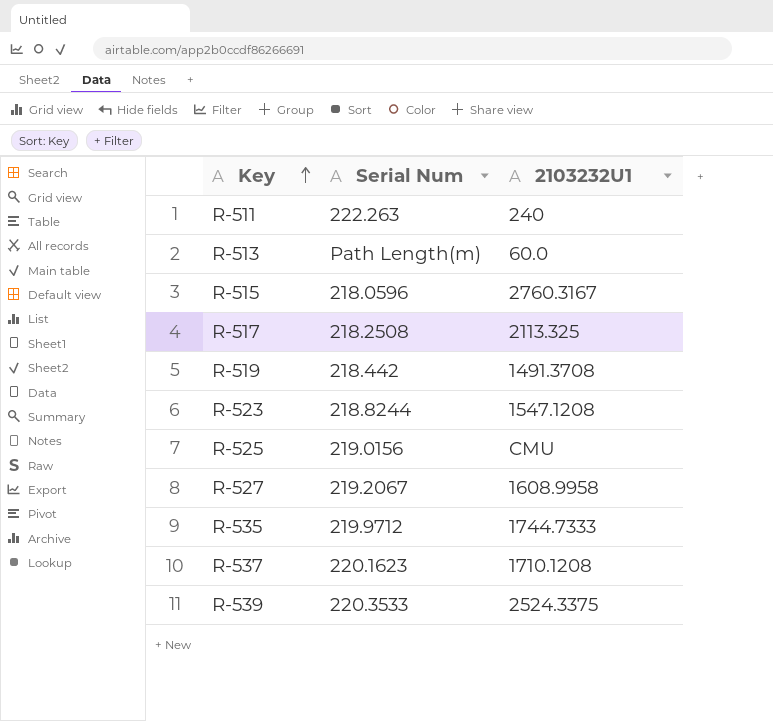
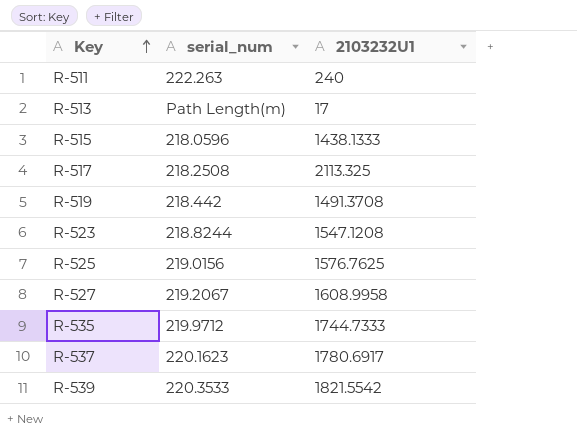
column name: Serial Num -> serial_num
R-513 | 2103232U1: 60.0 -> 17
R-515 | 2103232U1: 2760.3167 -> 1438.1333
R-525 | 2103232U1: CMU -> 1576.7625
R-537 | 2103232U1: 1710.1208 -> 1780.6917
R-539 | 2103232U1: 2524.3375 -> 1821.5542

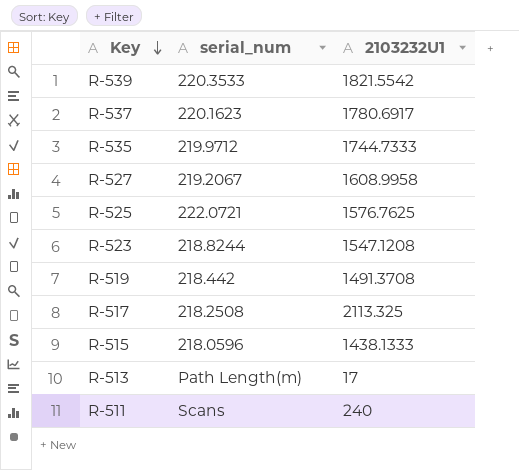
row order: Key ascending -> Key descending
R-525 | serial_num: 219.0156 -> 222.0721
R-511 | serial_num: 222.263 -> Scans

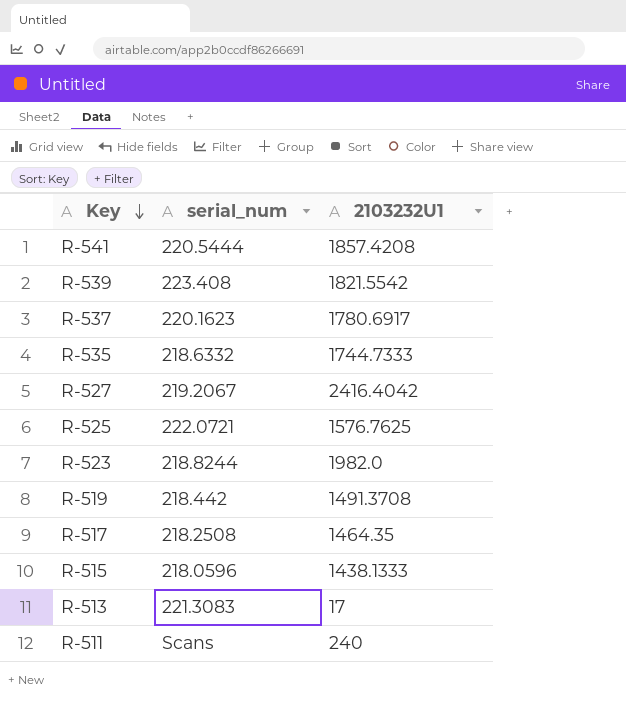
row R-541: none -> 220.5444 | 1857.4208
R-539 | serial_num: 220.3533 -> 223.408
R-535 | serial_num: 219.9712 -> 218.6332
R-527 | 2103232U1: 1608.9958 -> 2416.4042
R-523 | 2103232U1: 1547.1208 -> 1982.0
R-517 | 2103232U1: 2113.325 -> 1464.35
R-513 | serial_num: Path Length(m) -> 221.3083

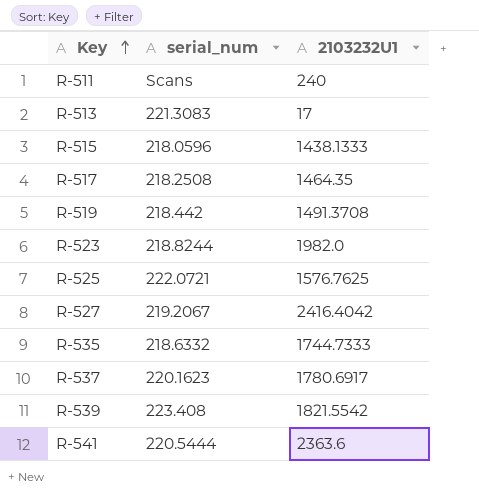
row order: Key descending -> Key ascending
R-541 | 2103232U1: 1857.4208 -> 2363.6

